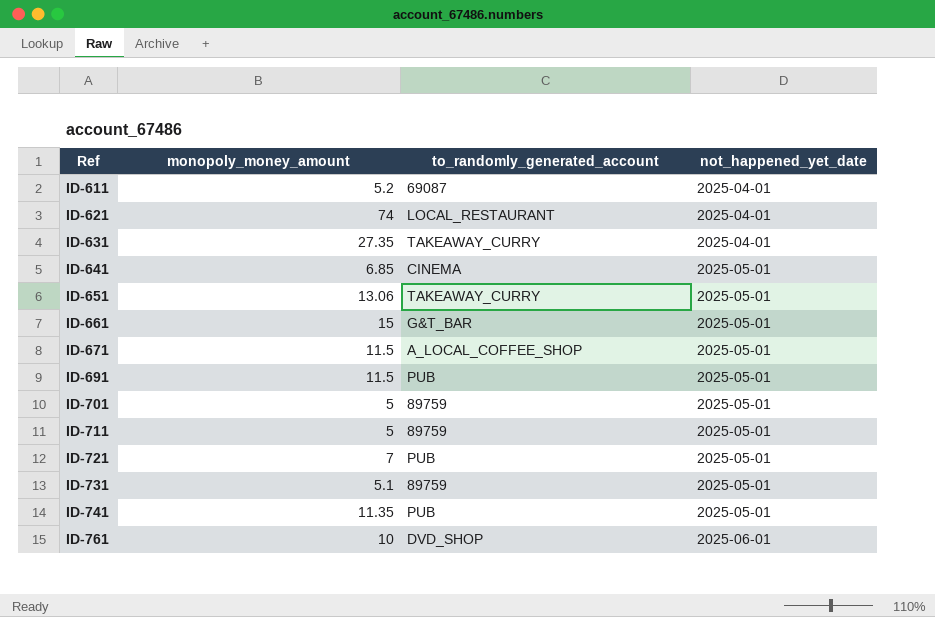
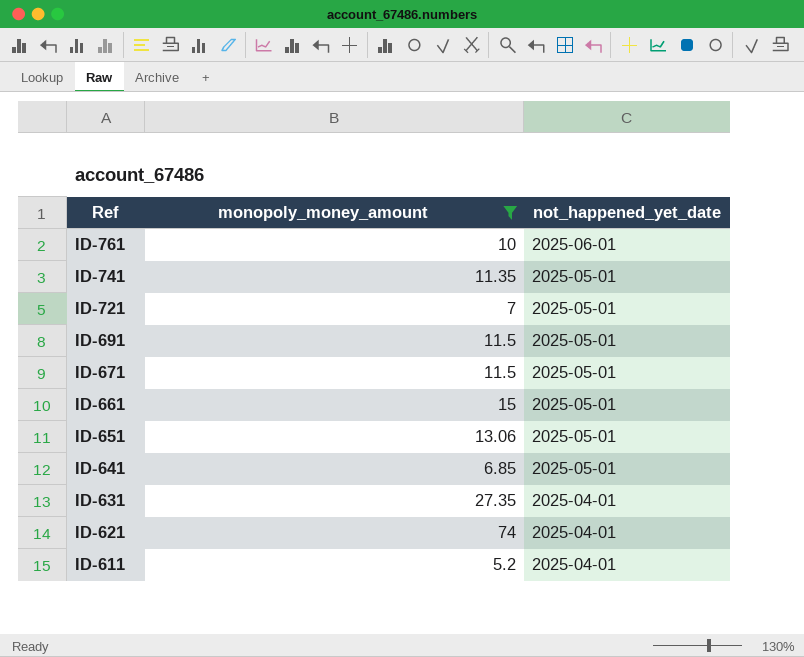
filter: none -> monopoly_money_amount >= 5.2
row order: Ref ascending -> Ref descending
column to_randomly_generated_account | position: 3 -> none

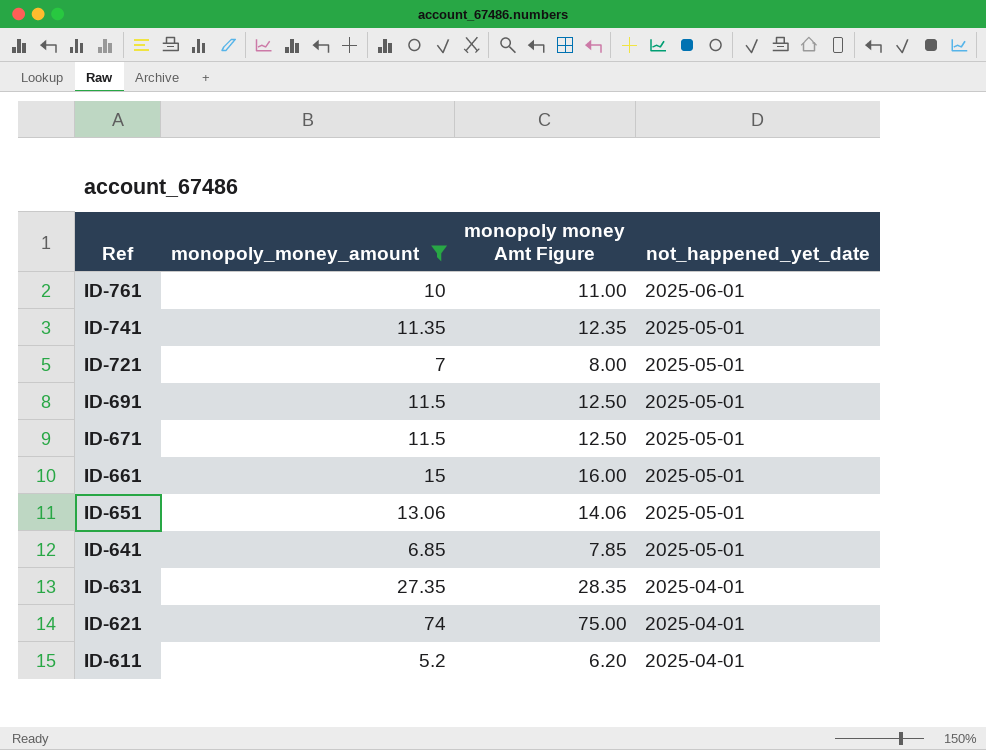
column monopoly money Amt Figure | formula: none -> [monopoly_money_amount] + 1

